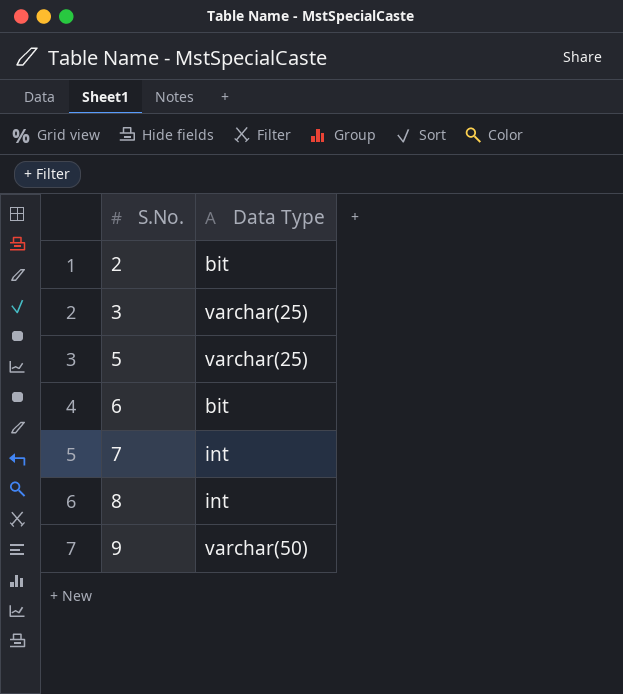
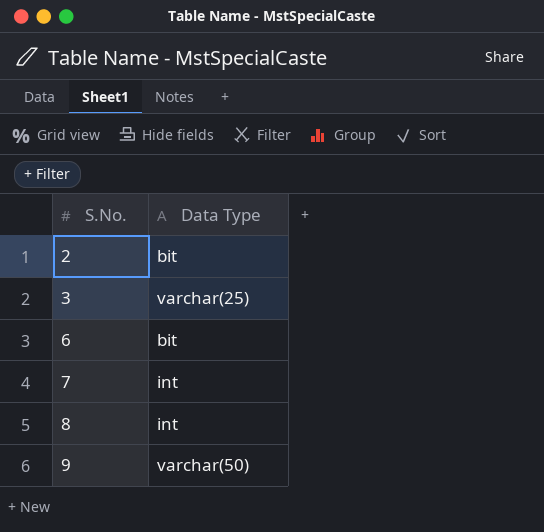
row 5: varchar(25) -> none

